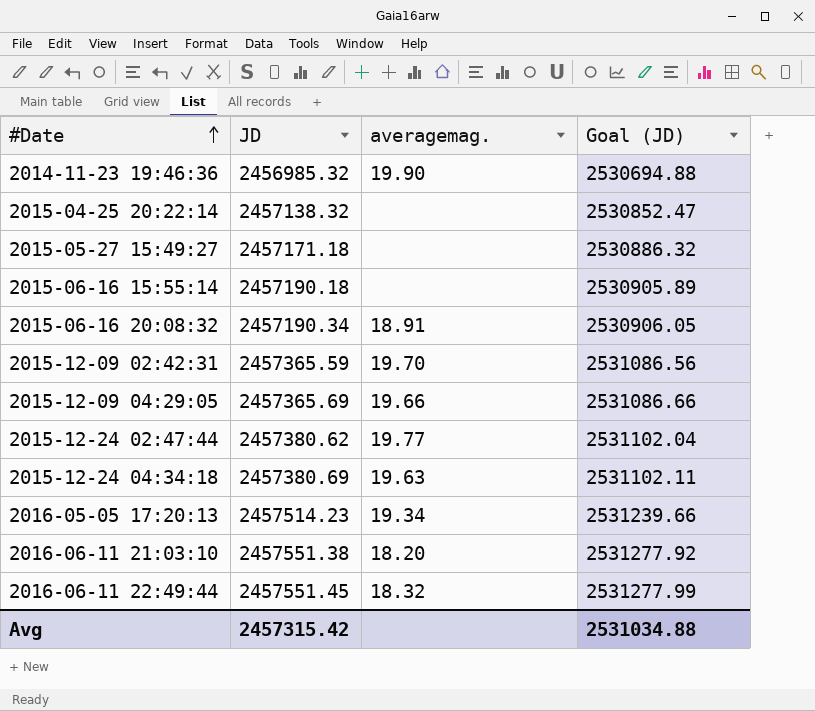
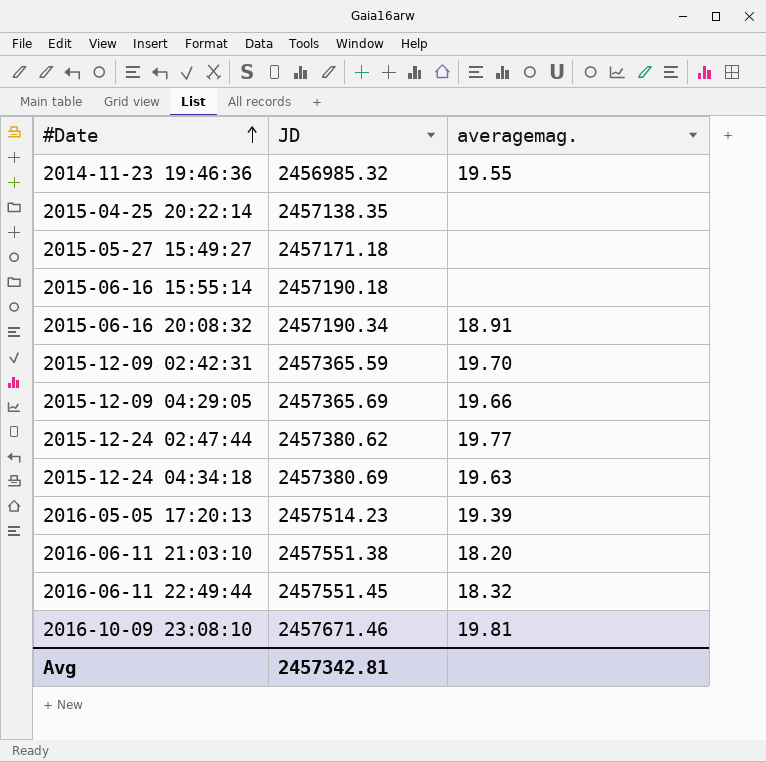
column Goal (JD) | formula: [JD] * 1.03 -> none
2014-11-23 19:46:36 | averagemag.: 19.90 -> 19.55
2015-04-25 20:22:14 | JD: 2457138.32 -> 2457138.35
2016-05-05 17:20:13 | averagemag.: 19.34 -> 19.39
row 2016-10-09 23:08:10: none -> 2457671.46 | 19.81
Avg | JD: 2457315.42 -> 2457342.81

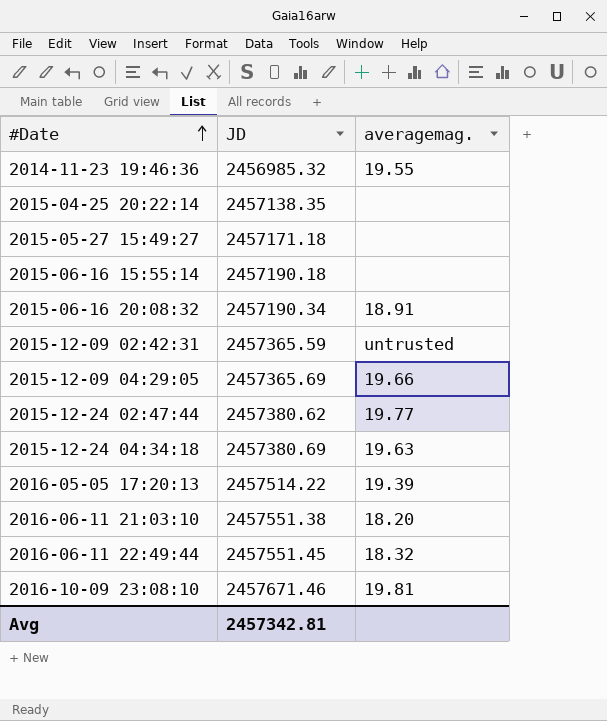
2015-12-09 02:42:31 | averagemag.: 19.70 -> untrusted
2016-05-05 17:20:13 | JD: 2457514.23 -> 2457514.22

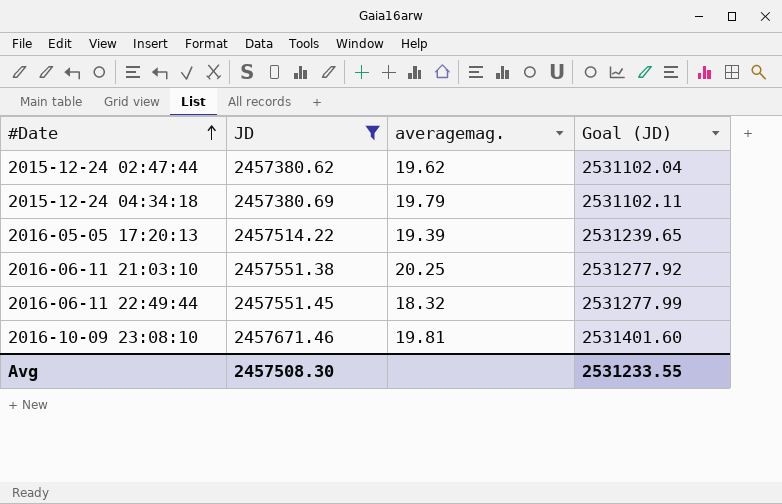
filter: none -> JD >= 2457380.62
column Goal (JD) | formula: none -> [JD] * 1.03
2015-12-24 02:47:44 | averagemag.: 19.77 -> 19.62
2015-12-24 04:34:18 | averagemag.: 19.63 -> 19.79
2016-06-11 21:03:10 | averagemag.: 18.20 -> 20.25
Avg | JD: 2457342.81 -> 2457508.30

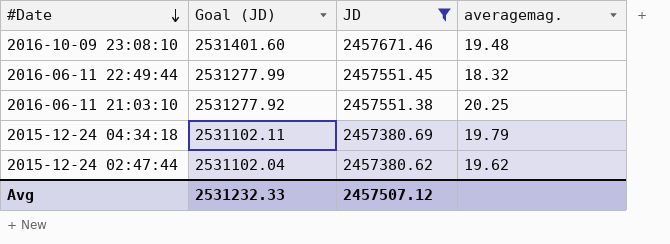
row order: #Date ascending -> #Date descending
column Goal (JD) | position: 4 -> 2
row 2016-05-05 17:20:13: 2457514.22 | 19.39 | 2531239.65 -> none
2016-10-09 23:08:10 | averagemag.: 19.81 -> 19.48
Avg | Goal (JD): 2531233.55 -> 2531232.33
Avg | JD: 2457508.30 -> 2457507.12

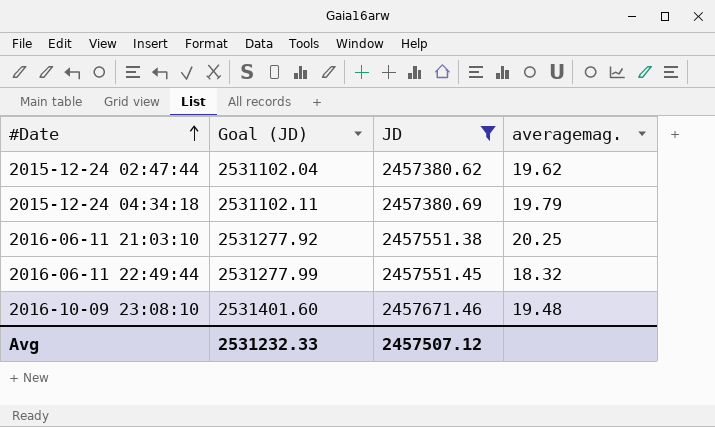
row order: #Date descending -> #Date ascending

